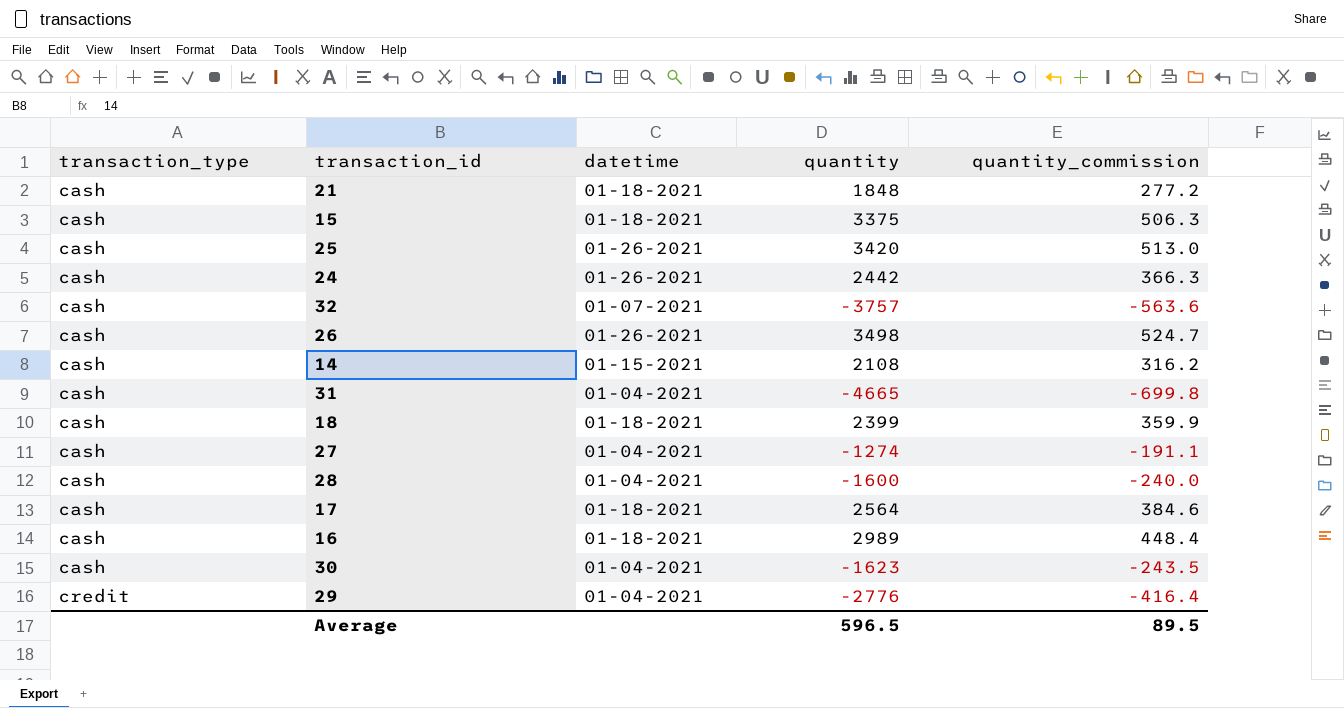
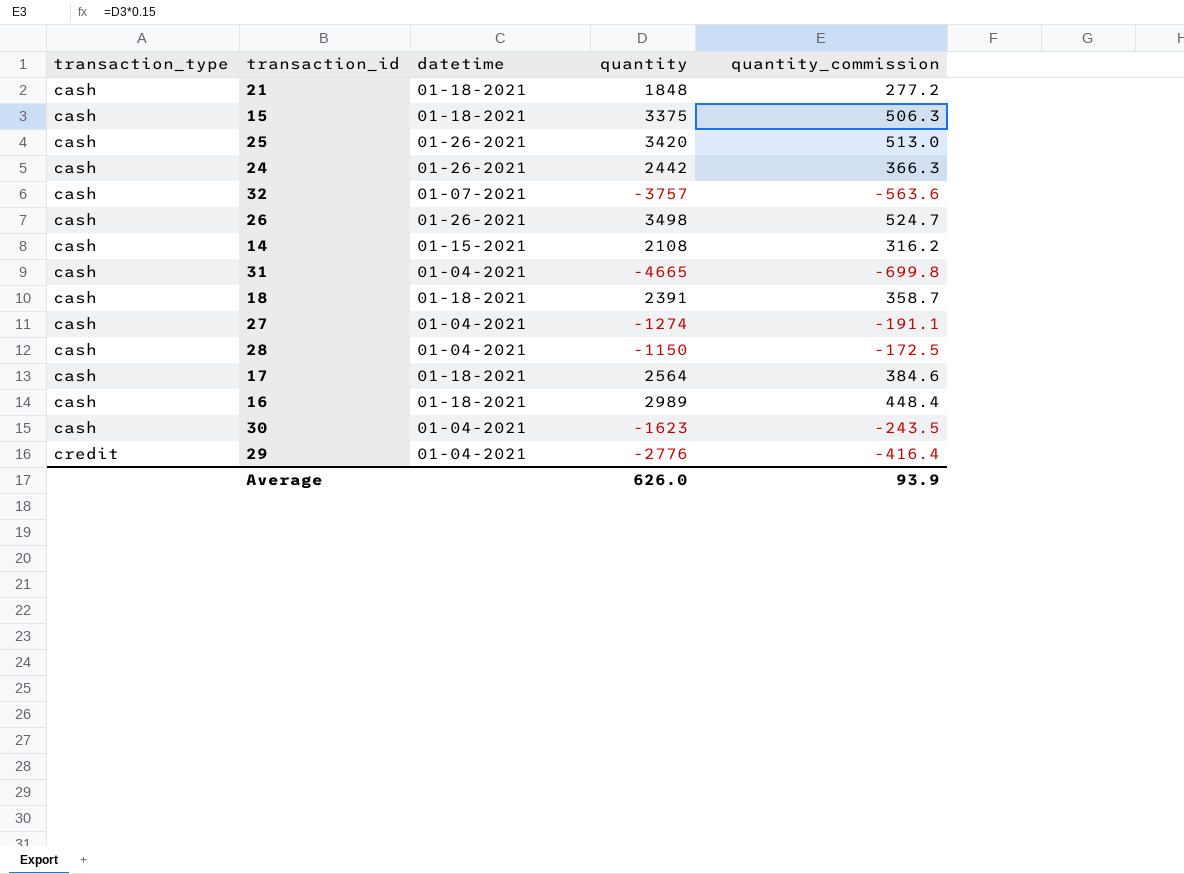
18 | quantity: 2399 -> 2391
18 | quantity_commission: 359.9 -> 358.7
28 | quantity: -1600 -> -1150
28 | quantity_commission: -240.0 -> -172.5
Average | quantity: 596.5 -> 626.0
Average | quantity_commission: 89.5 -> 93.9

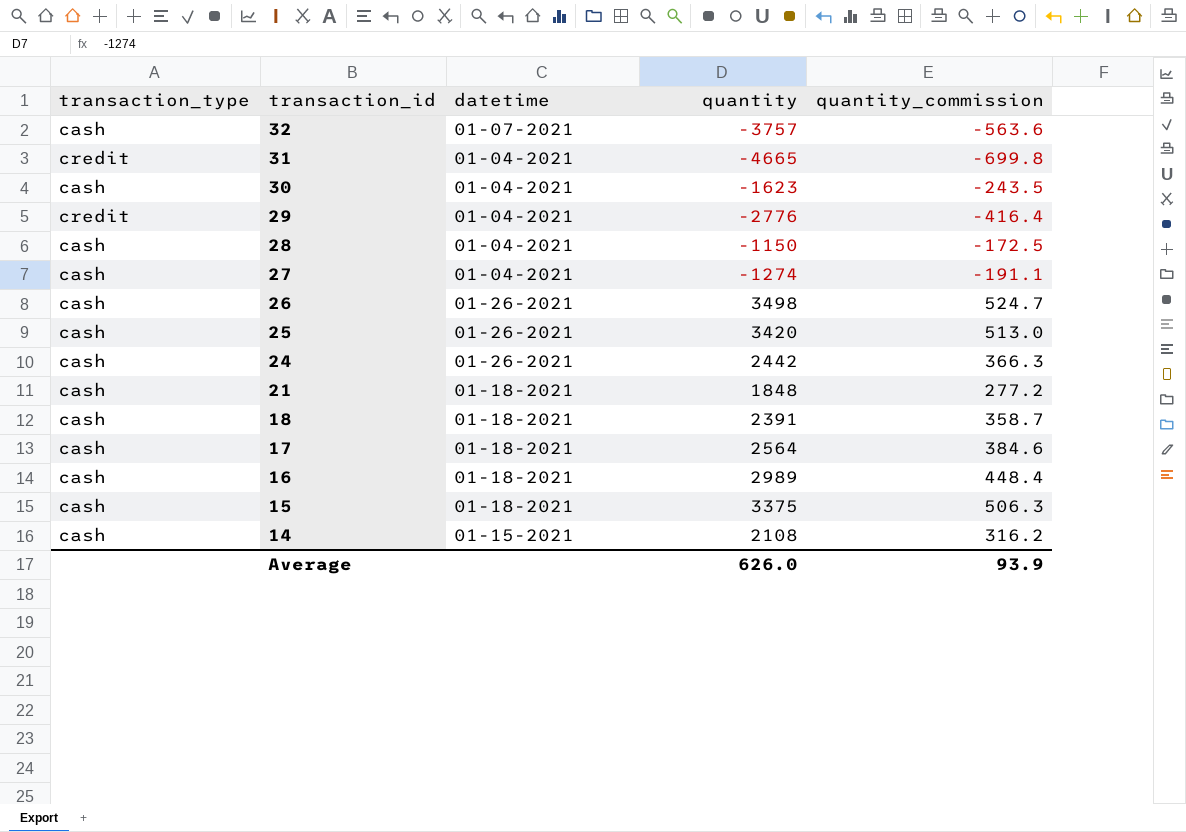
row order: transaction_type ascending -> transaction_id descending
31 | transaction_type: cash -> credit

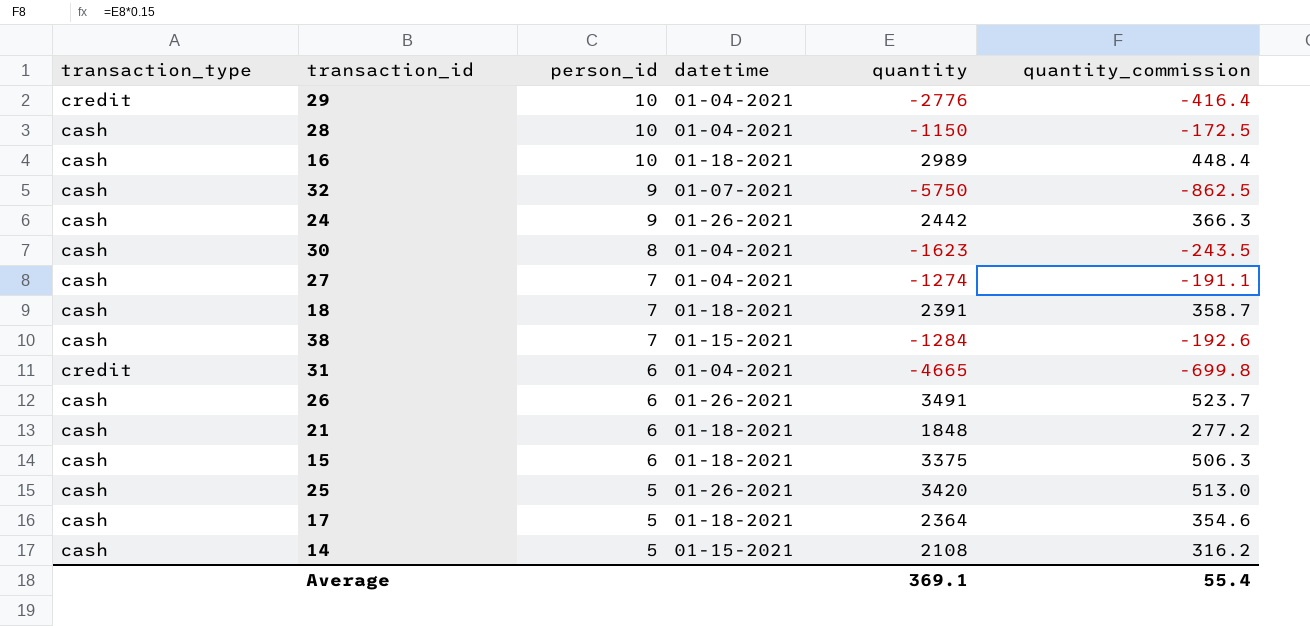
row order: transaction_id descending -> person_id descending
column person_id | position: none -> 3
32 | quantity: -3757 -> -5750
32 | quantity_commission: -563.6 -> -862.5
row 38: none -> cash | 7 | 01-15-2021 | -1284 | -192.6
26 | quantity: 3498 -> 3491
26 | quantity_commission: 524.7 -> 523.7
17 | quantity: 2564 -> 2364
17 | quantity_commission: 384.6 -> 354.6
Average | quantity: 626.0 -> 369.1
Average | quantity_commission: 93.9 -> 55.4

